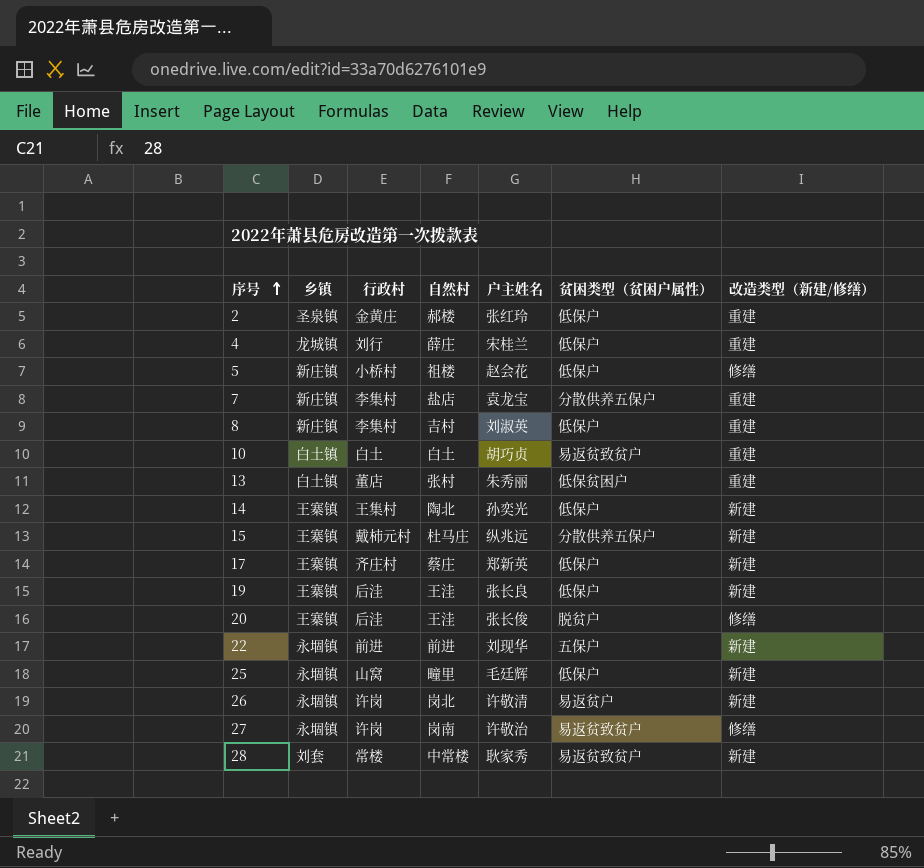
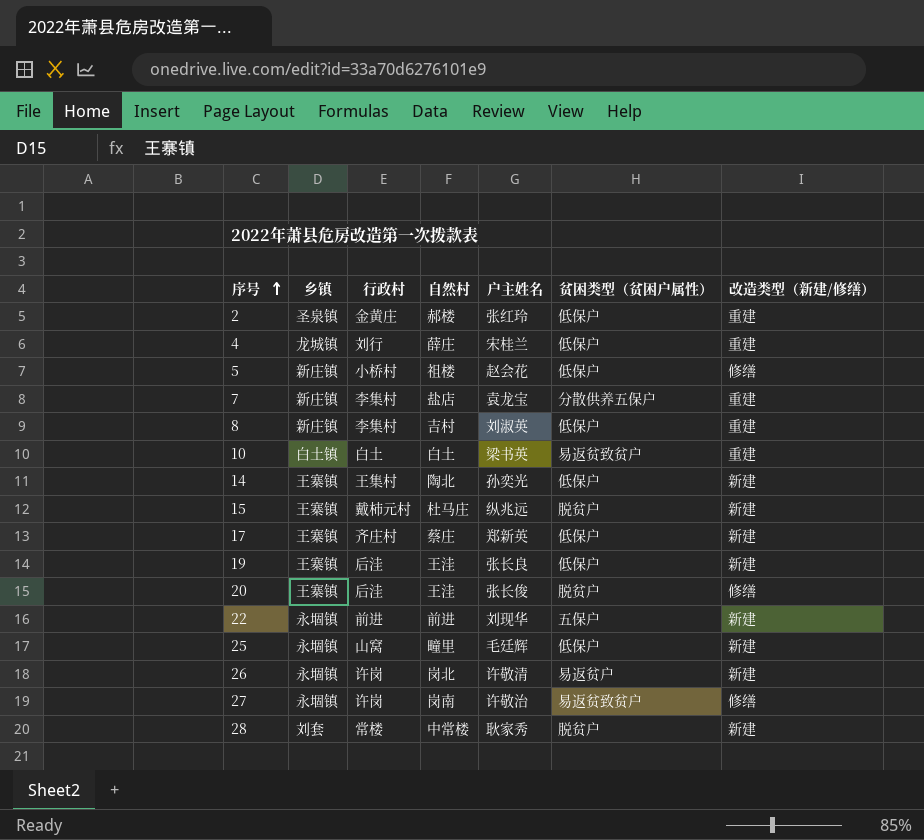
row 13: 白土镇 | 董店 | 张村 | 朱秀丽 | 低保贫困户 | 重建 -> none
10 | 户主姓名: 胡巧贞 -> 梁书英
15 | 贫困类型（贫困户属性）: 分散供养五保户 -> 脱贫户
28 | 贫困类型（贫困户属性）: 易返贫致贫户 -> 脱贫户

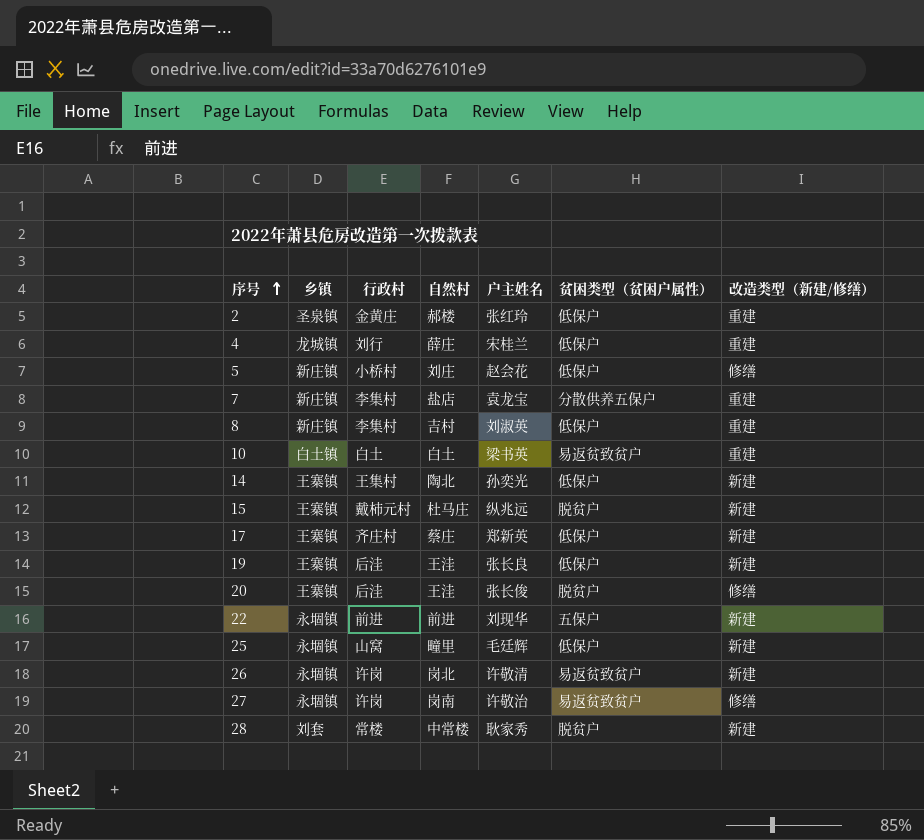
5 | 自然村: 祖楼 -> 刘庄
26 | 贫困类型（贫困户属性）: 易返贫户 -> 易返贫致贫户

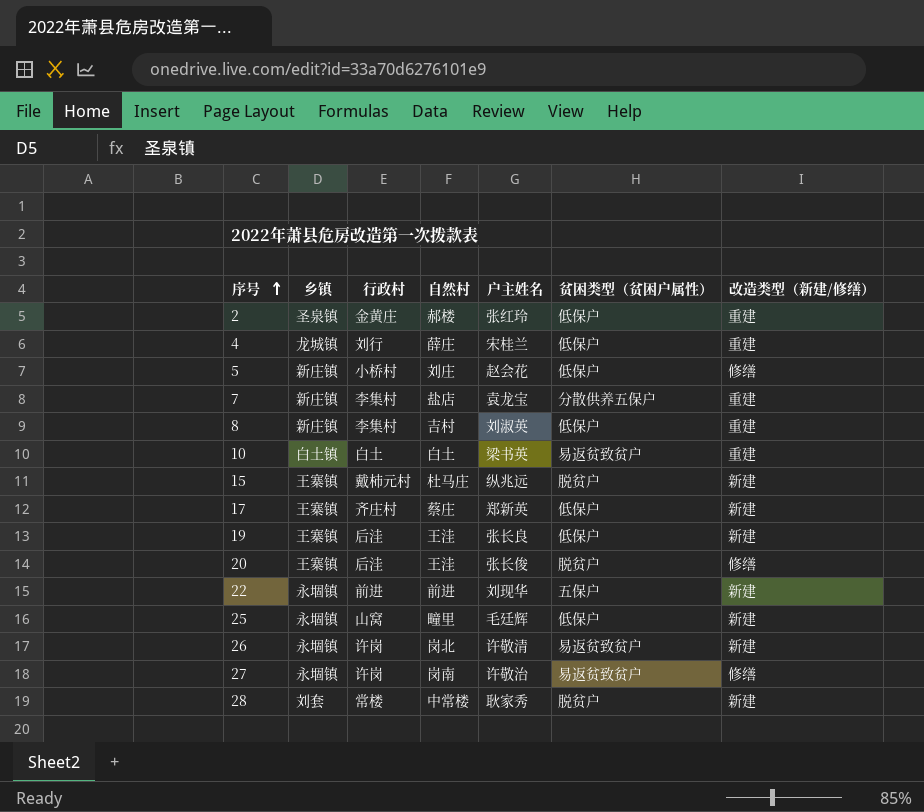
row 14: 王寨镇 | 王集村 | 陶北 | 孙奕光 | 低保户 | 新建 -> none

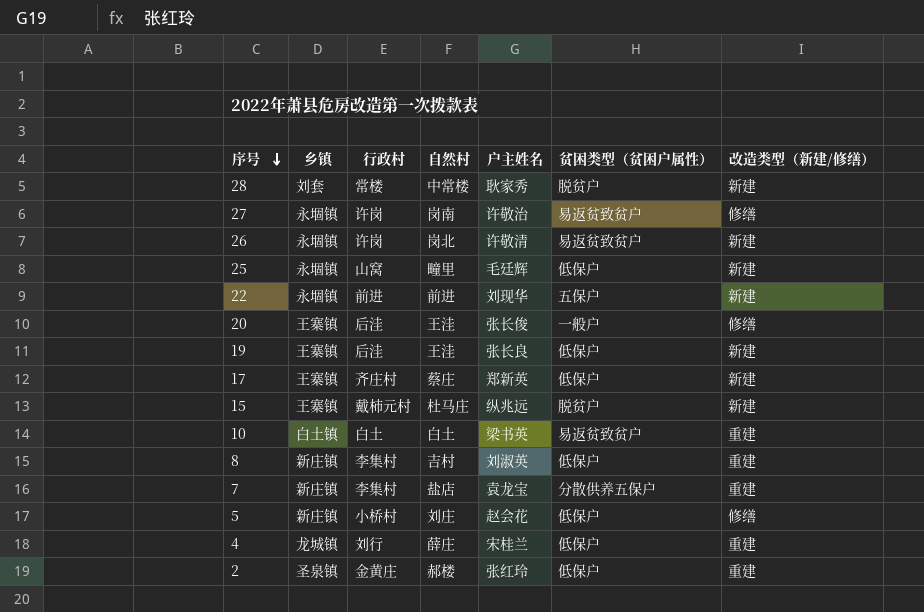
row order: 序号 ascending -> 序号 descending
20 | 贫困类型（贫困户属性）: 脱贫户 -> 一般户

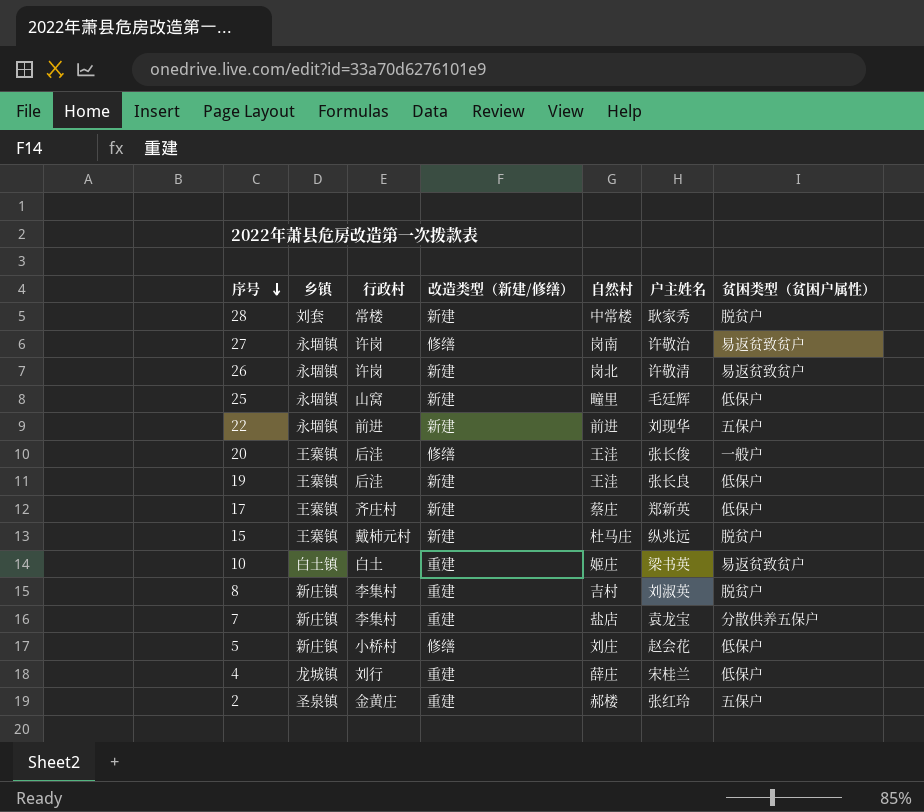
column 改造类型（新建/修缮） | position: 7 -> 4
10 | 自然村: 白土 -> 姬庄
8 | 贫困类型（贫困户属性）: 低保户 -> 脱贫户
2 | 贫困类型（贫困户属性）: 低保户 -> 五保户

